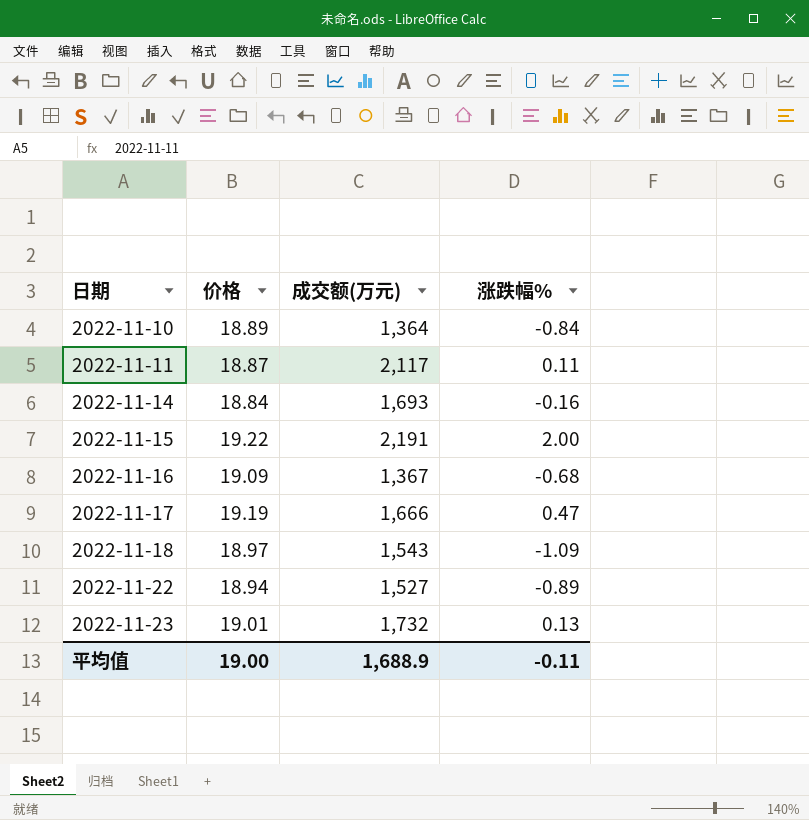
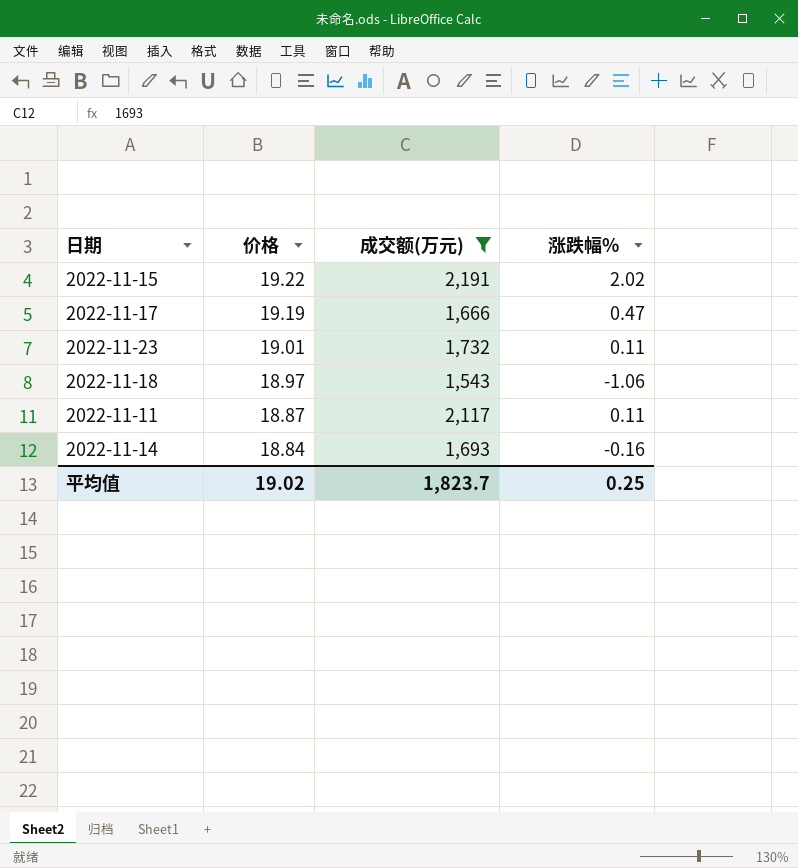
filter: none -> 成交额(万元) >= 1,543
row order: 日期 ascending -> 价格 descending
2022-11-15 | 涨跌幅%: 2.00 -> 2.02
2022-11-23 | 涨跌幅%: 0.13 -> 0.11
2022-11-18 | 涨跌幅%: -1.09 -> -1.06
平均值 | 价格: 19.00 -> 19.02
平均值 | 成交额(万元): 1,688.9 -> 1,823.7
平均值 | 涨跌幅%: -0.11 -> 0.25

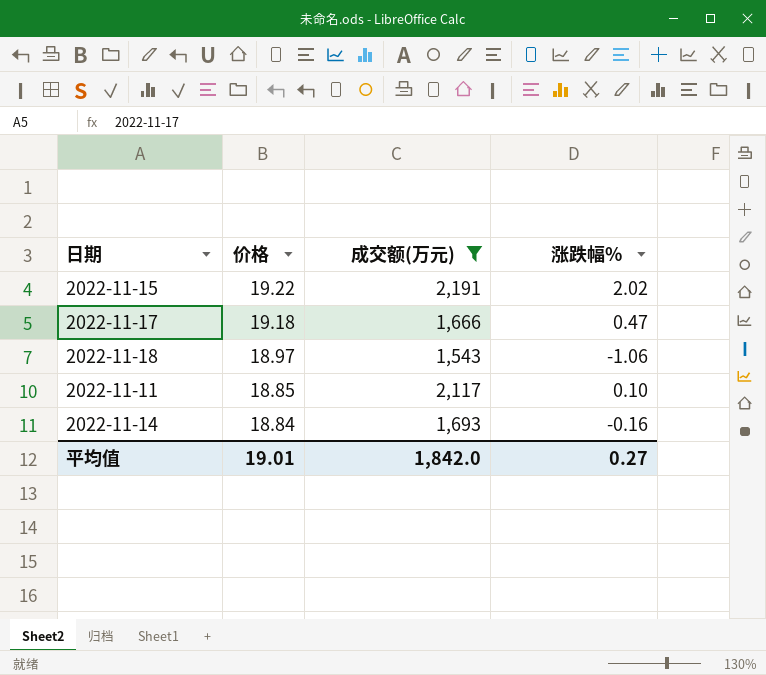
row 2022-11-23: 19.01 | 1,732 | 0.11 -> none
2022-11-17 | 价格: 19.19 -> 19.18
2022-11-11 | 价格: 18.87 -> 18.85
2022-11-11 | 涨跌幅%: 0.11 -> 0.10
平均值 | 价格: 19.02 -> 19.01
平均值 | 成交额(万元): 1,823.7 -> 1,842.0
平均值 | 涨跌幅%: 0.25 -> 0.27

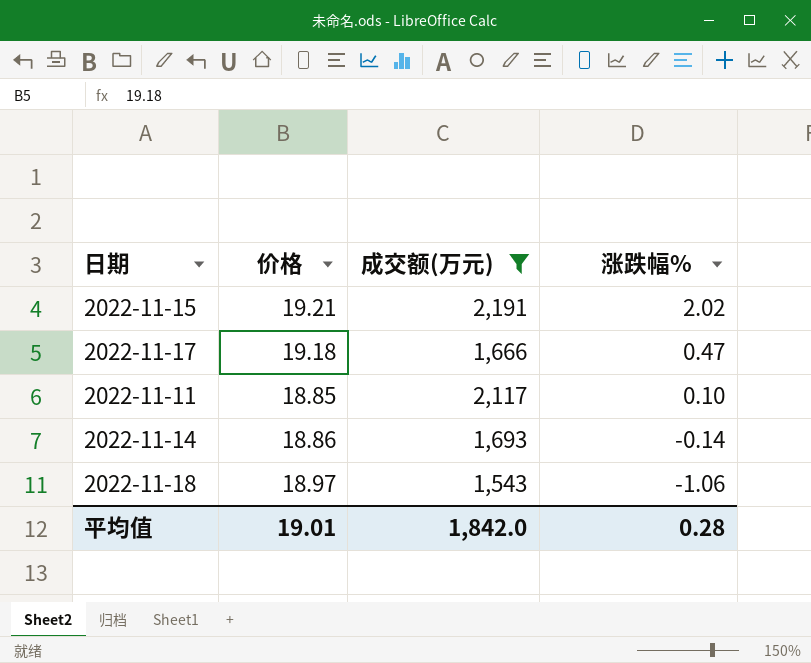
row order: 价格 descending -> 涨跌幅% descending
2022-11-15 | 价格: 19.22 -> 19.21
2022-11-14 | 价格: 18.84 -> 18.86
2022-11-14 | 涨跌幅%: -0.16 -> -0.14
平均值 | 涨跌幅%: 0.27 -> 0.28

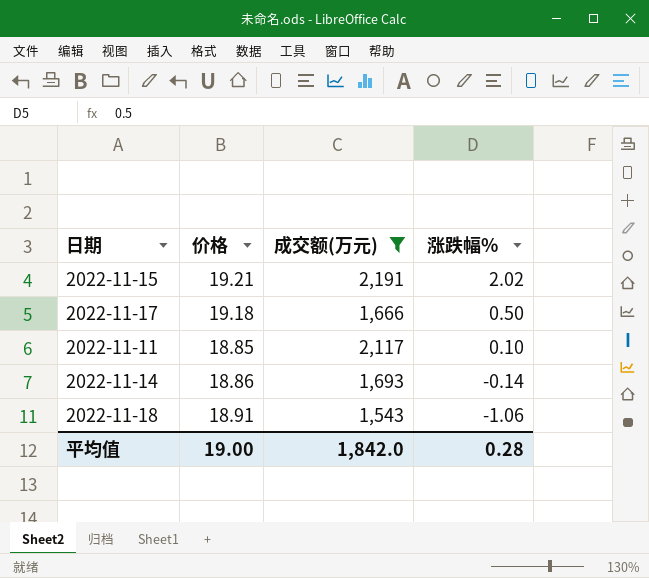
2022-11-17 | 涨跌幅%: 0.47 -> 0.50
2022-11-18 | 价格: 18.97 -> 18.91
平均值 | 价格: 19.01 -> 19.00

